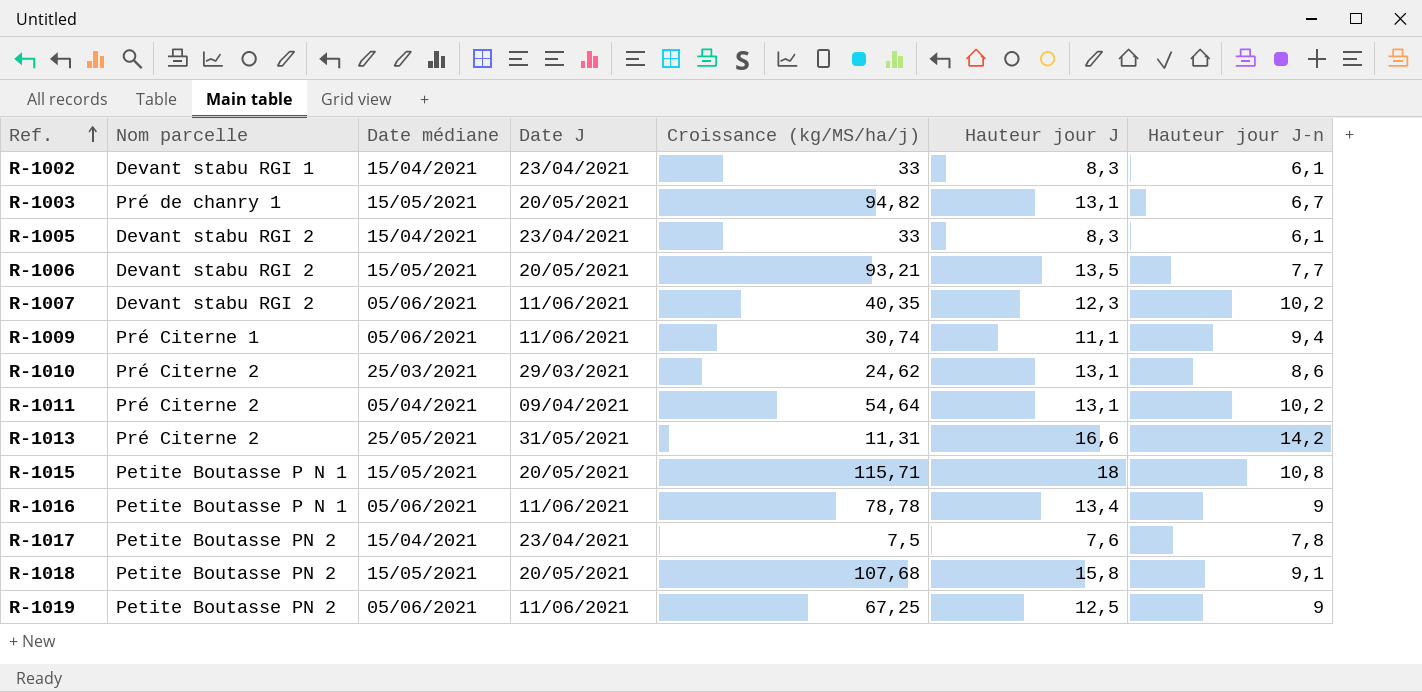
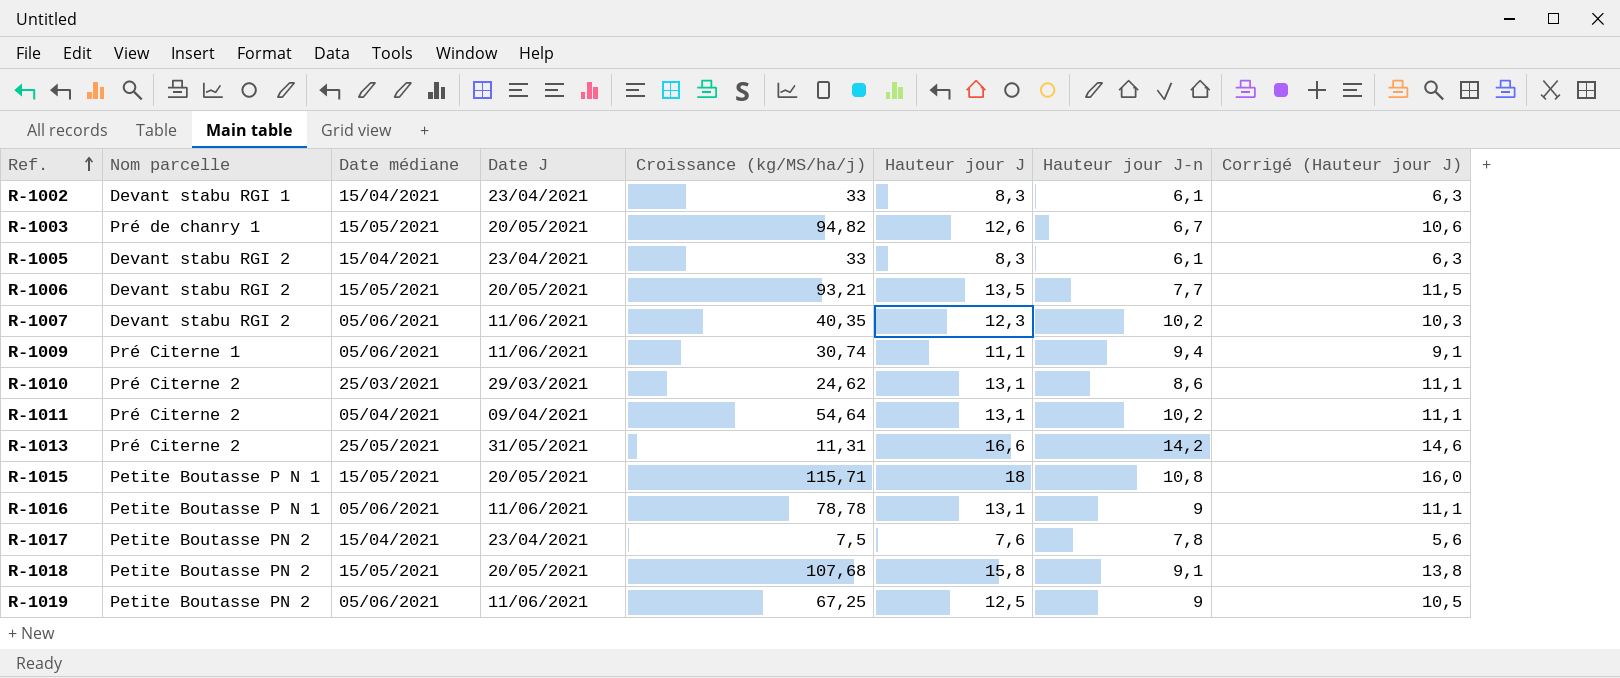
column Corrigé (Hauteur jour J) | formula: none -> [Hauteur jour J] - 2
R-1003 | Hauteur jour J: 13,1 -> 12,6
R-1016 | Hauteur jour J: 13,4 -> 13,1

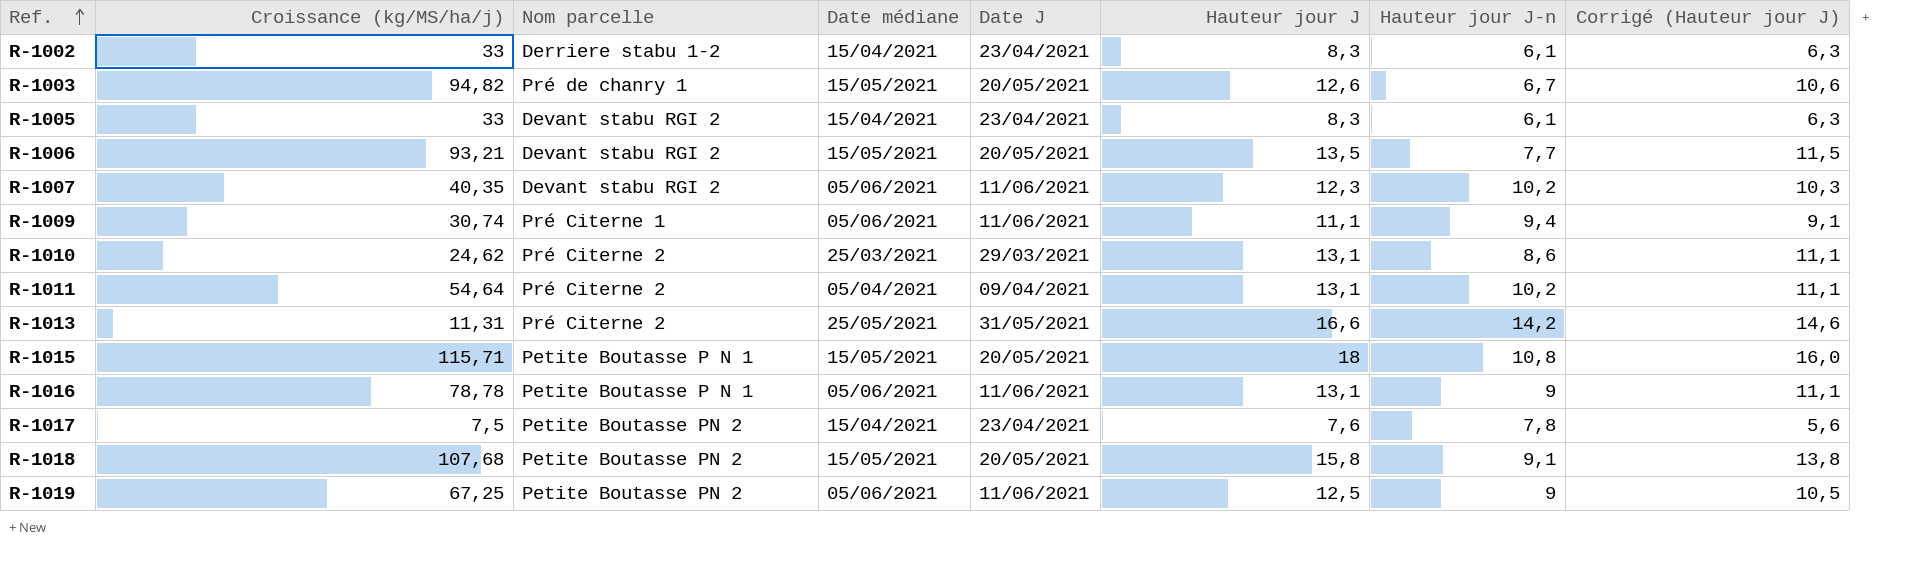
column Croissance (kg/MS/ha/j) | position: 5 -> 2
R-1002 | Nom parcelle: Devant stabu RGI 1 -> Derriere stabu 1-2

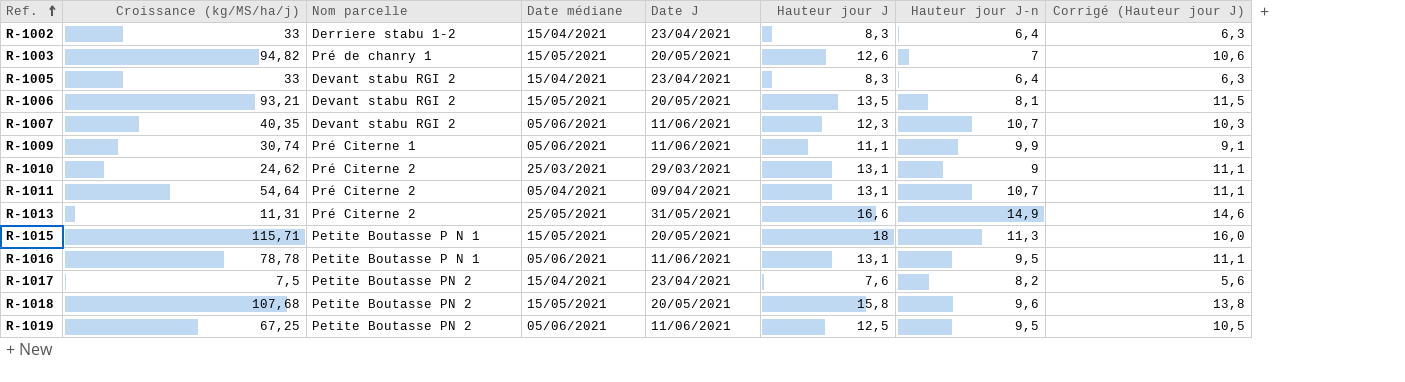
R-1002 | Hauteur jour J-n: 6,1 -> 6,4
R-1003 | Hauteur jour J-n: 6,7 -> 7
R-1005 | Hauteur jour J-n: 6,1 -> 6,4
R-1006 | Hauteur jour J-n: 7,7 -> 8,1
R-1007 | Hauteur jour J-n: 10,2 -> 10,7
R-1009 | Hauteur jour J-n: 9,4 -> 9,9
R-1010 | Hauteur jour J-n: 8,6 -> 9
R-1011 | Hauteur jour J-n: 10,2 -> 10,7
R-1013 | Hauteur jour J-n: 14,2 -> 14,9
R-1015 | Hauteur jour J-n: 10,8 -> 11,3
R-1016 | Hauteur jour J-n: 9 -> 9,5
R-1017 | Hauteur jour J-n: 7,8 -> 8,2
R-1018 | Hauteur jour J-n: 9,1 -> 9,6
R-1019 | Hauteur jour J-n: 9 -> 9,5

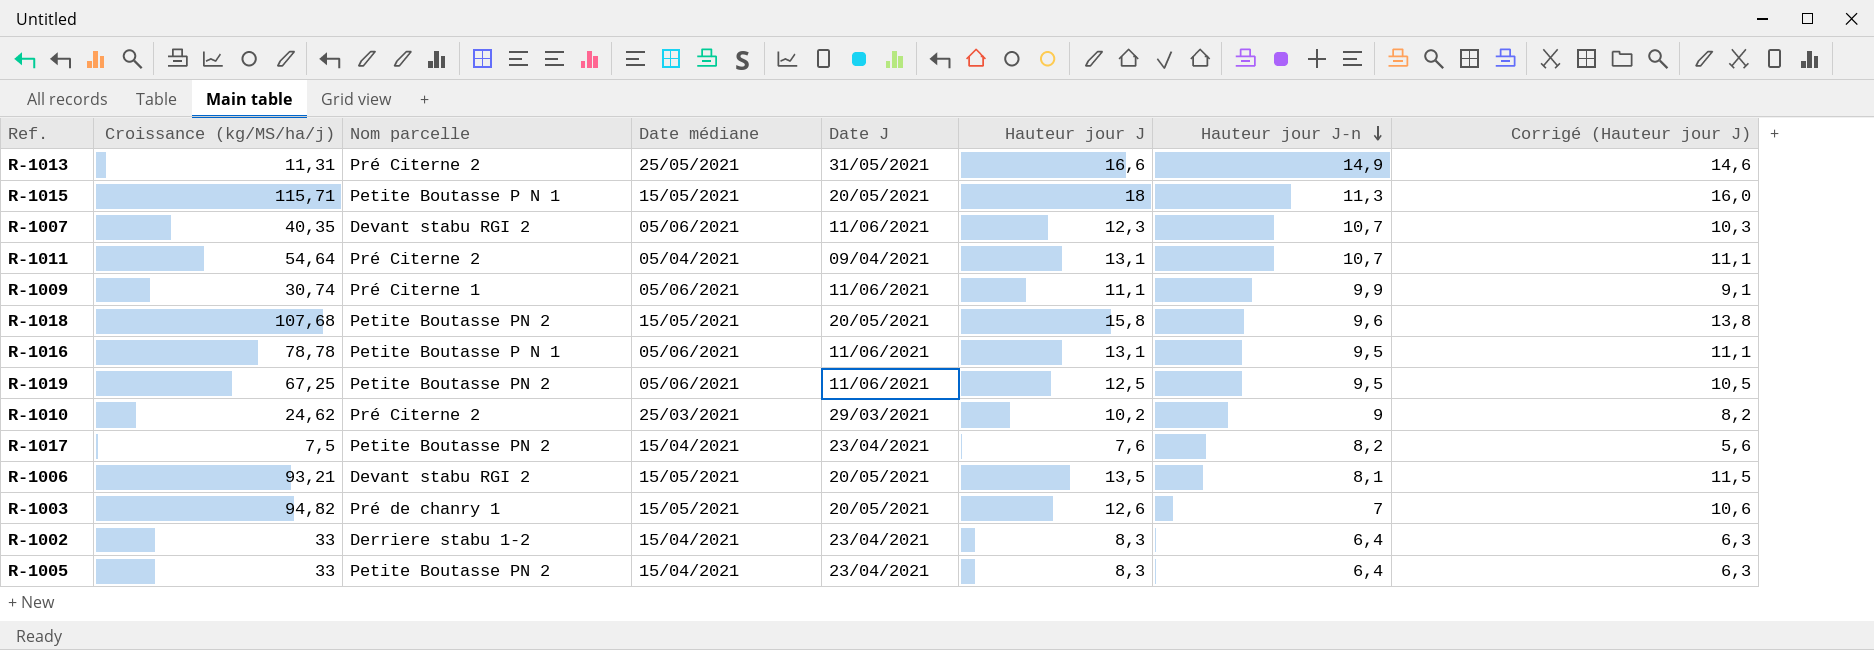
row order: Ref. ascending -> Hauteur jour J-n descending
R-1010 | Hauteur jour J: 13,1 -> 10,2
R-1010 | Corrigé (Hauteur jour J): 11,1 -> 8,2
R-1005 | Nom parcelle: Devant stabu RGI 2 -> Petite Boutasse PN 2

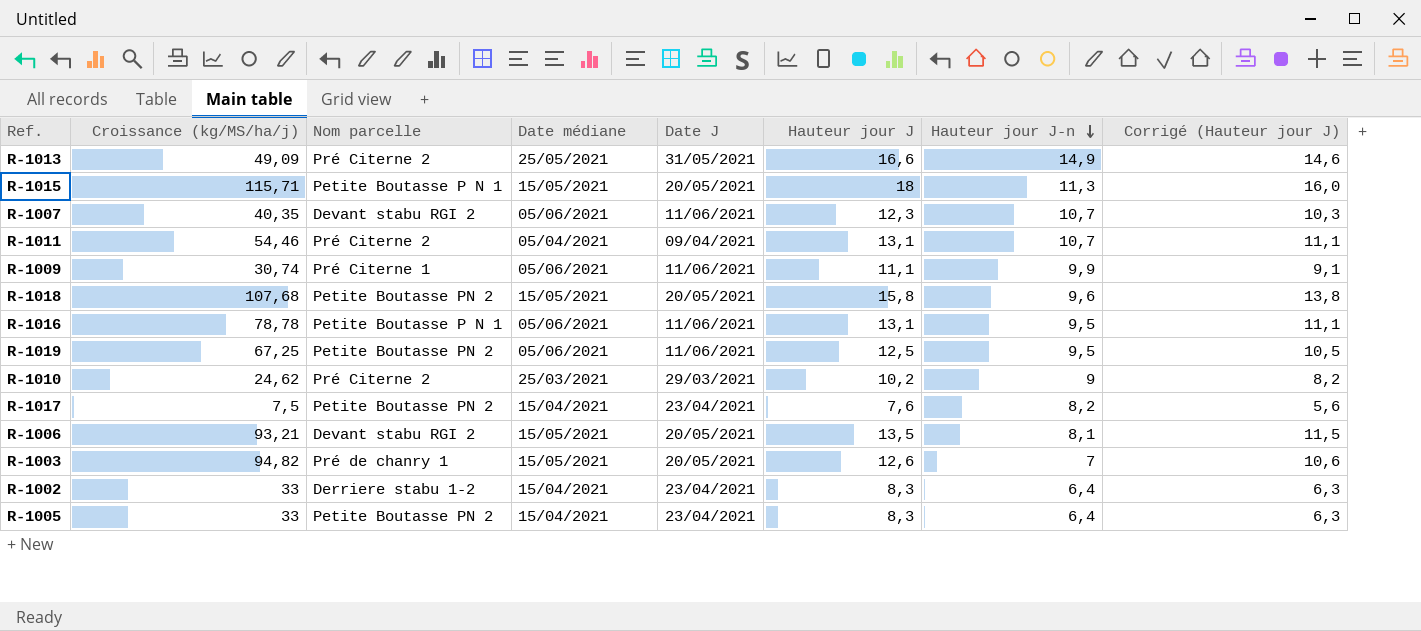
R-1013 | Croissance (kg/MS/ha/j): 11,31 -> 49,09
R-1011 | Croissance (kg/MS/ha/j): 54,64 -> 54,46

